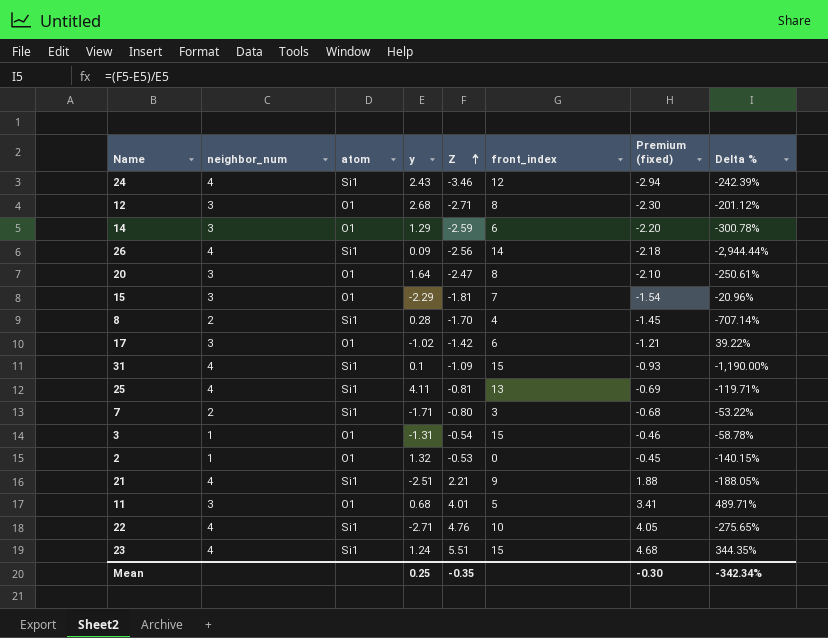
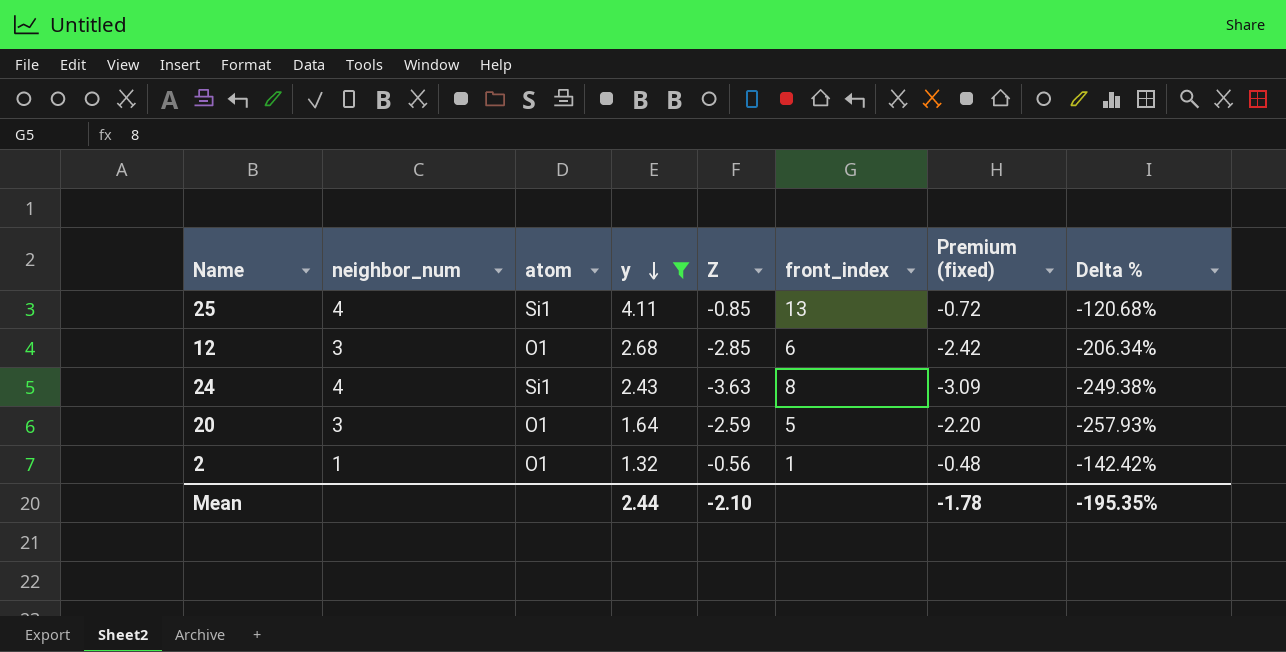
filter: none -> y >= 1.32
row order: Z ascending -> y descending
25 | Z: -0.81 -> -0.85
25 | Premium (fixed): -0.69 -> -0.72
25 | Delta %: -119.71% -> -120.68%
12 | Z: -2.71 -> -2.85
12 | front_index: 8 -> 6
12 | Premium (fixed): -2.30 -> -2.42
12 | Delta %: -201.12% -> -206.34%
24 | Z: -3.46 -> -3.63
24 | front_index: 12 -> 8
24 | Premium (fixed): -2.94 -> -3.09
24 | Delta %: -242.39% -> -249.38%
20 | Z: -2.47 -> -2.59
20 | front_index: 8 -> 5
20 | Premium (fixed): -2.10 -> -2.20
20 | Delta %: -250.61% -> -257.93%
2 | Z: -0.53 -> -0.56
2 | front_index: 0 -> 1
2 | Premium (fixed): -0.45 -> -0.48
2 | Delta %: -140.15% -> -142.42%
Mean | y: 0.25 -> 2.44
Mean | Z: -0.35 -> -2.10
Mean | Premium (fixed): -0.30 -> -1.78
Mean | Delta %: -342.34% -> -195.35%

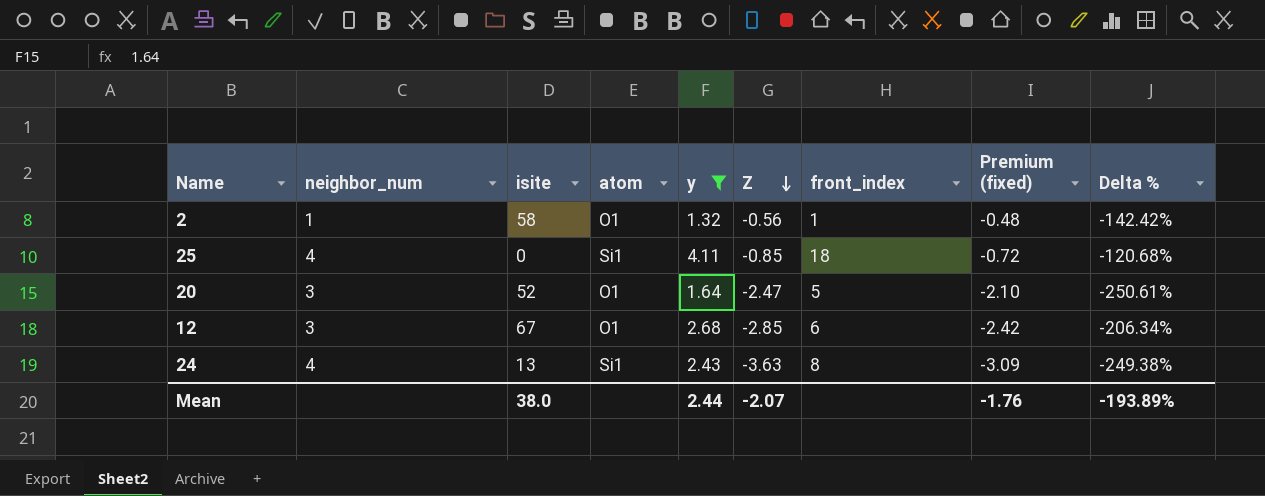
row order: y descending -> Z descending
column isite | position: none -> 3
25 | front_index: 13 -> 18
20 | Z: -2.59 -> -2.47
20 | Premium (fixed): -2.20 -> -2.10
20 | Delta %: -257.93% -> -250.61%
Mean | Z: -2.10 -> -2.07
Mean | Premium (fixed): -1.78 -> -1.76
Mean | Delta %: -195.35% -> -193.89%

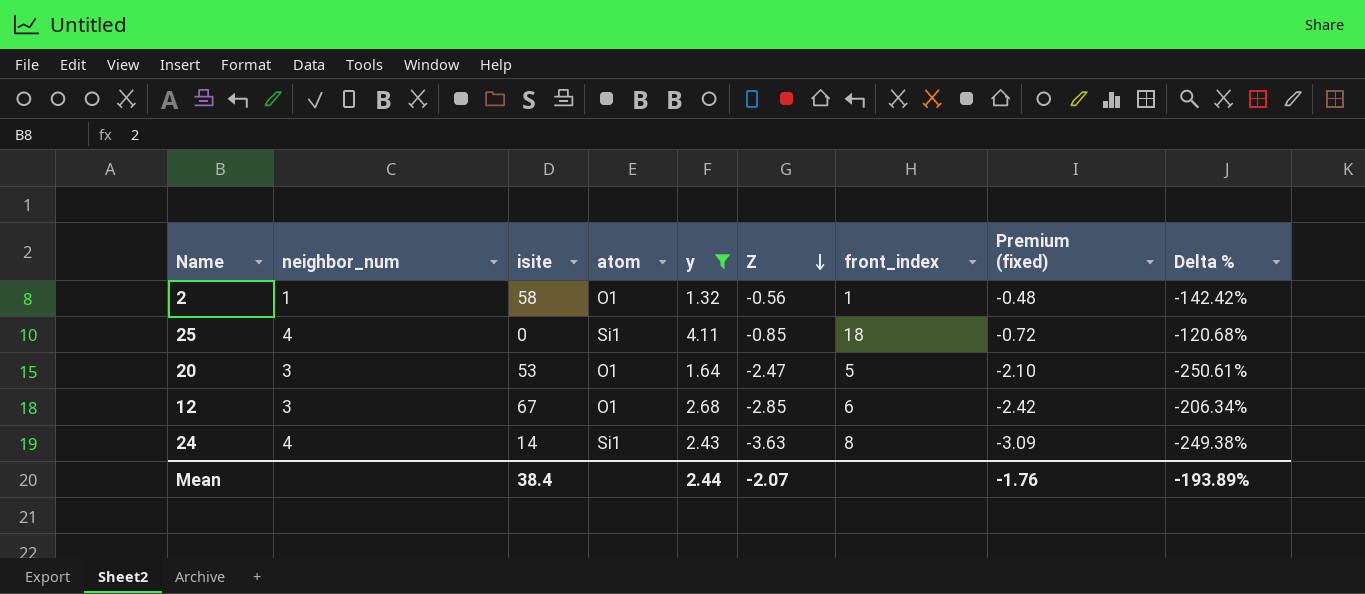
20 | isite: 52 -> 53
24 | isite: 13 -> 14
Mean | isite: 38.0 -> 38.4

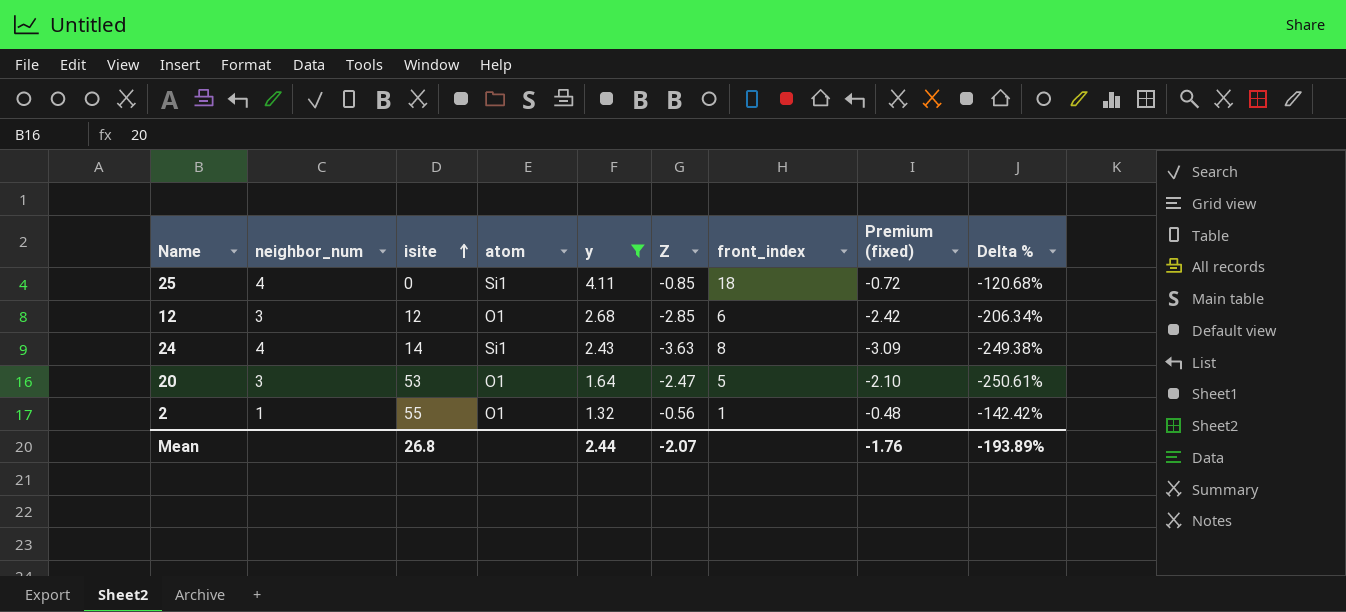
row order: Z descending -> isite ascending
12 | isite: 67 -> 12
2 | isite: 58 -> 55
Mean | isite: 38.4 -> 26.8

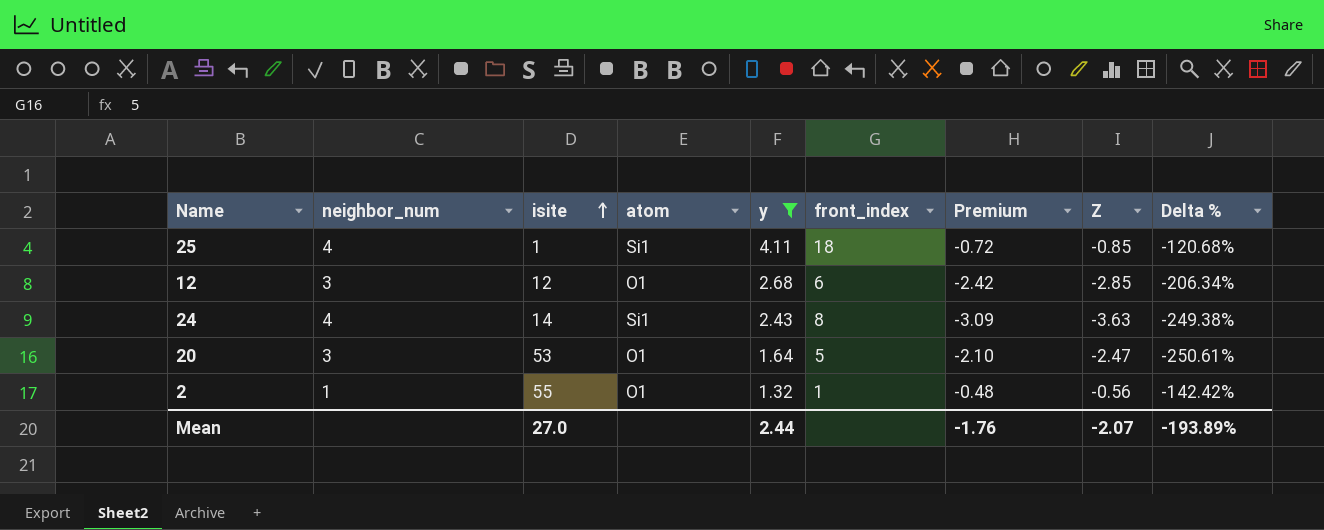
column name: Premium (fixed) -> Premium
column Z | position: 6 -> 8
25 | isite: 0 -> 1
Mean | isite: 26.8 -> 27.0

